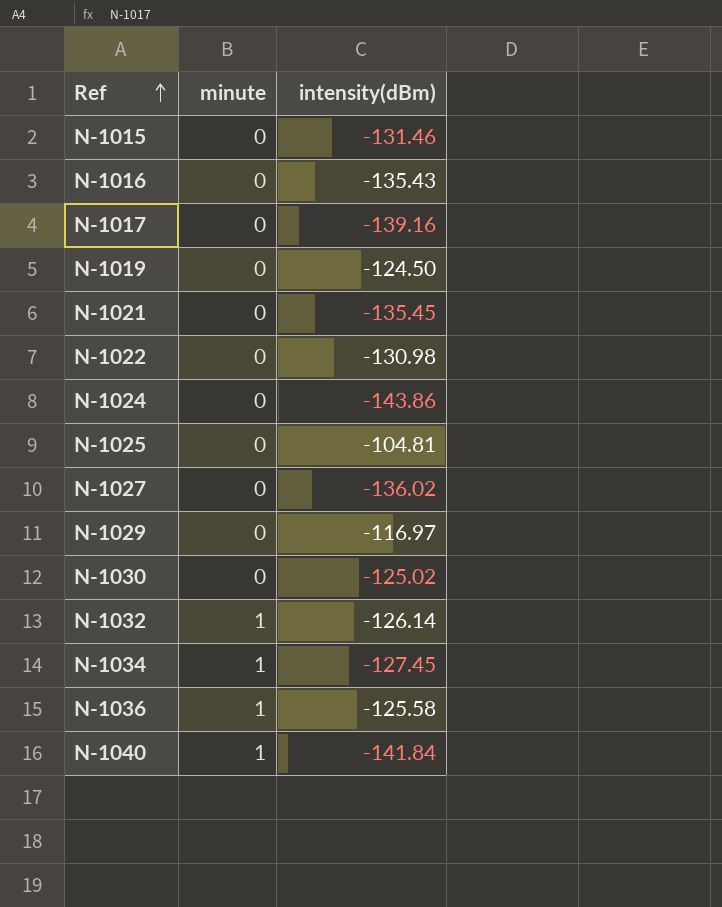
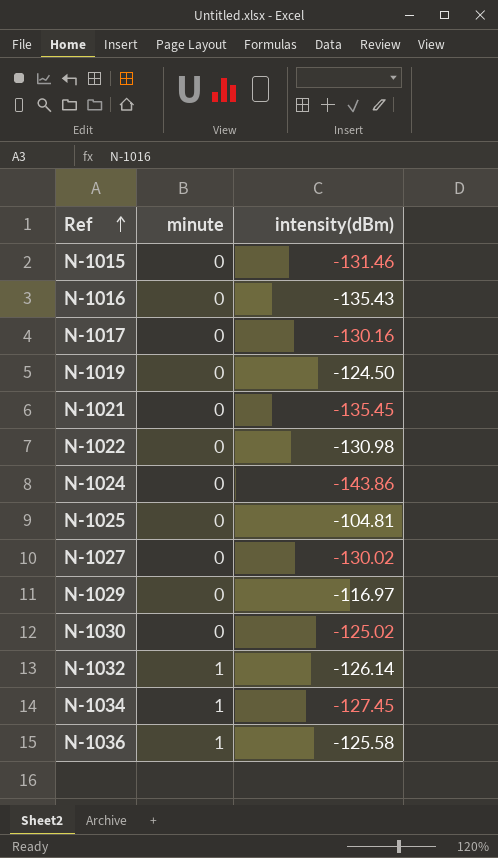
row N-1040: 1 | -141.84 -> none
N-1017 | intensity(dBm): -139.16 -> -130.16
N-1027 | intensity(dBm): -136.02 -> -130.02

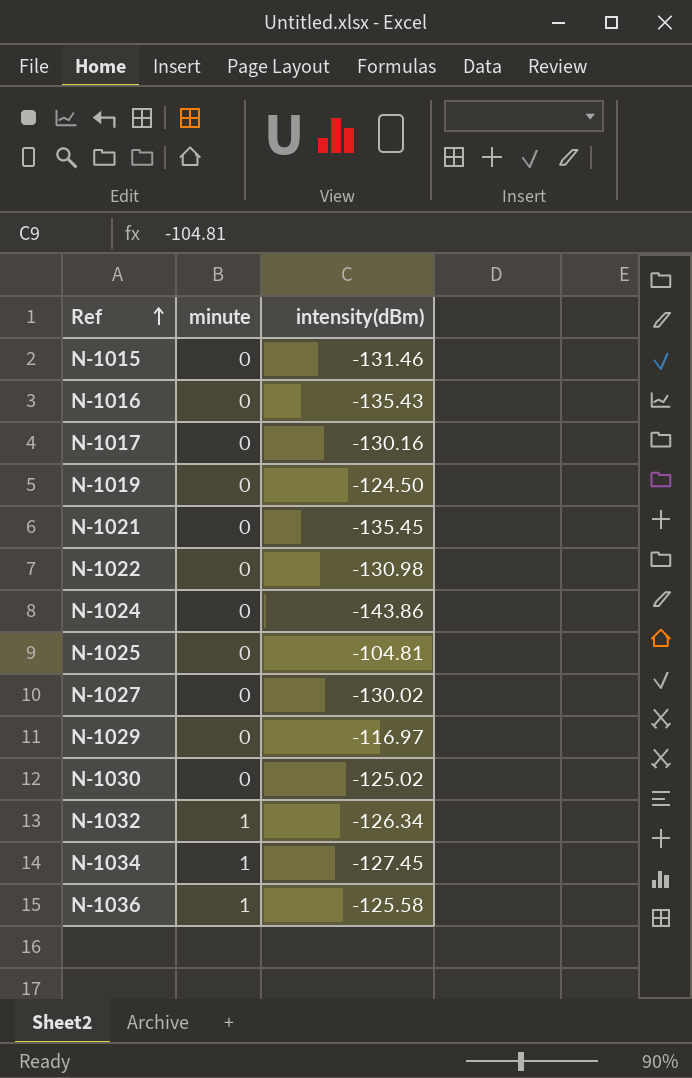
N-1032 | intensity(dBm): -126.14 -> -126.34

